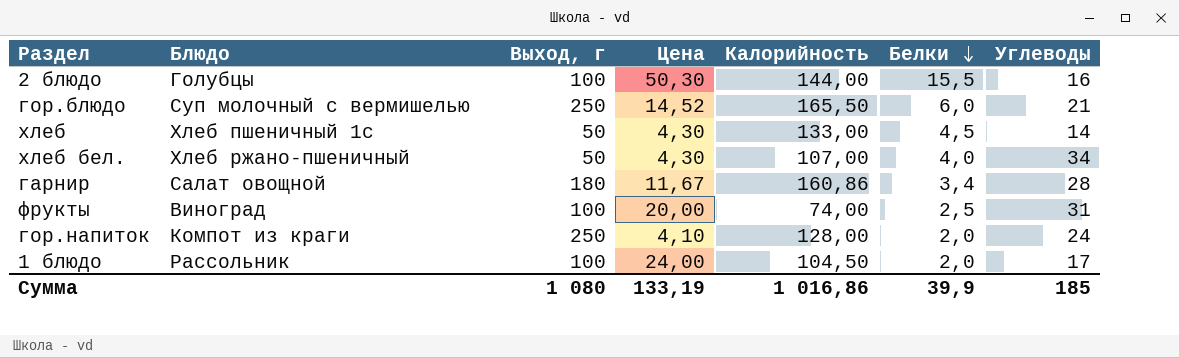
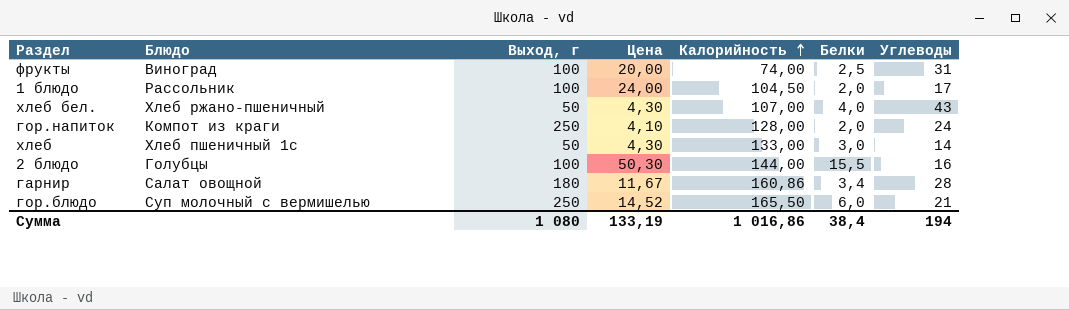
row order: Белки descending -> Калорийность ascending
хлеб бел. | Углеводы: 34 -> 43
хлеб | Белки: 4,5 -> 3,0
Сумма | Белки: 39,9 -> 38,4
Сумма | Углеводы: 185 -> 194

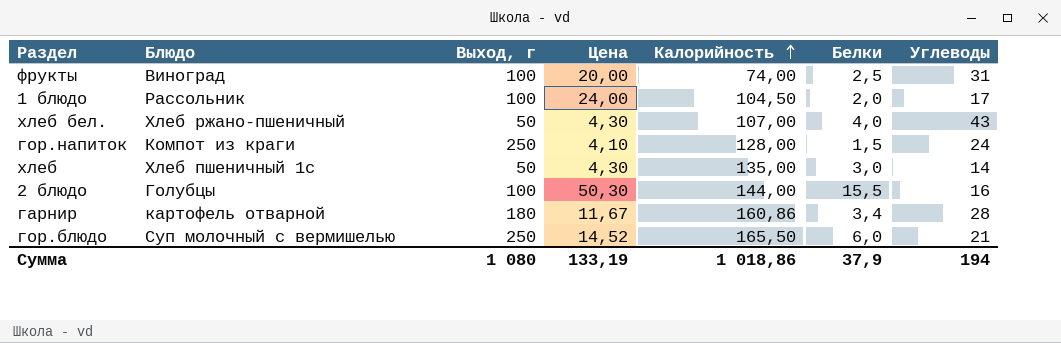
гор.напиток | Белки: 2,0 -> 1,5
хлеб | Калорийность: 133,00 -> 135,00
гарнир | Блюдо: Салат овощной -> картофель отварной
Сумма | Калорийность: 1 016,86 -> 1 018,86
Сумма | Белки: 38,4 -> 37,9

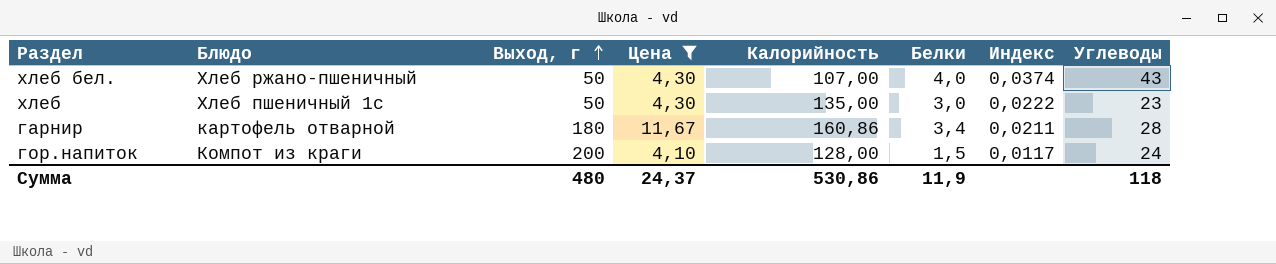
filter: none -> Цена <= 11,67
row order: Калорийность ascending -> Выход, г ascending
column Индекс | formula: none -> [Белки] / [Калорийность]
хлеб | Углеводы: 14 -> 23
гор.напиток | Выход, г: 250 -> 200
Сумма | Выход, г: 1 080 -> 480
Сумма | Цена: 133,19 -> 24,37
Сумма | Калорийность: 1 018,86 -> 530,86
Сумма | Белки: 37,9 -> 11,9
Сумма | Углеводы: 194 -> 118

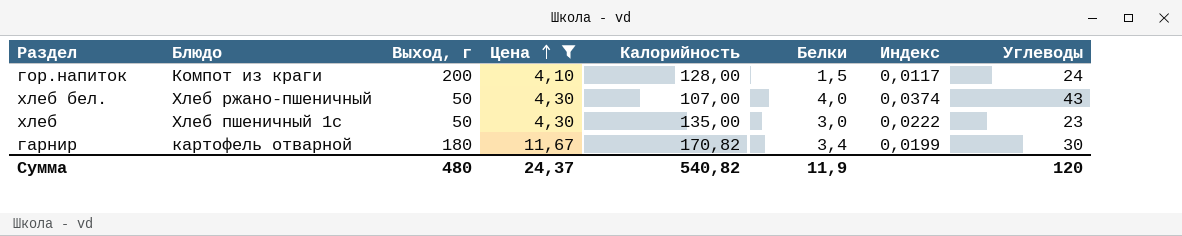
row order: Выход, г ascending -> Цена ascending
гарнир | Калорийность: 160,86 -> 170,82
гарнир | Индекс: 0,0211 -> 0,0199
гарнир | Углеводы: 28 -> 30
Сумма | Калорийность: 530,86 -> 540,82
Сумма | Углеводы: 118 -> 120

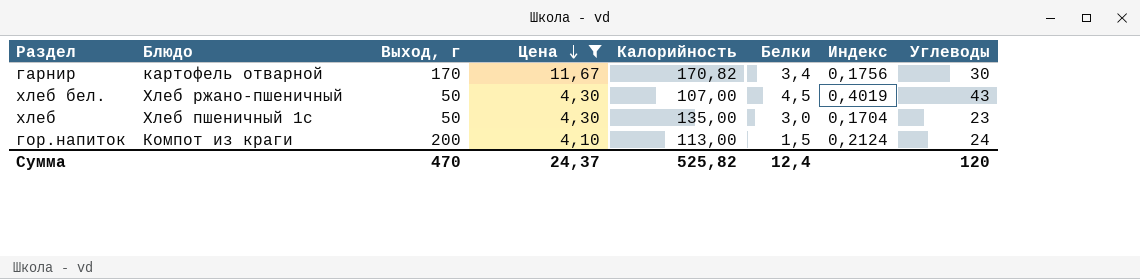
row order: Цена ascending -> Цена descending
column Индекс | formula: [Белки] / [Калорийность] -> [Углеводы] / [Калорийность]
гарнир | Выход, г: 180 -> 170
хлеб бел. | Белки: 4,0 -> 4,5
гор.напиток | Калорийность: 128,00 -> 113,00
Сумма | Выход, г: 480 -> 470
Сумма | Калорийность: 540,82 -> 525,82
Сумма | Белки: 11,9 -> 12,4

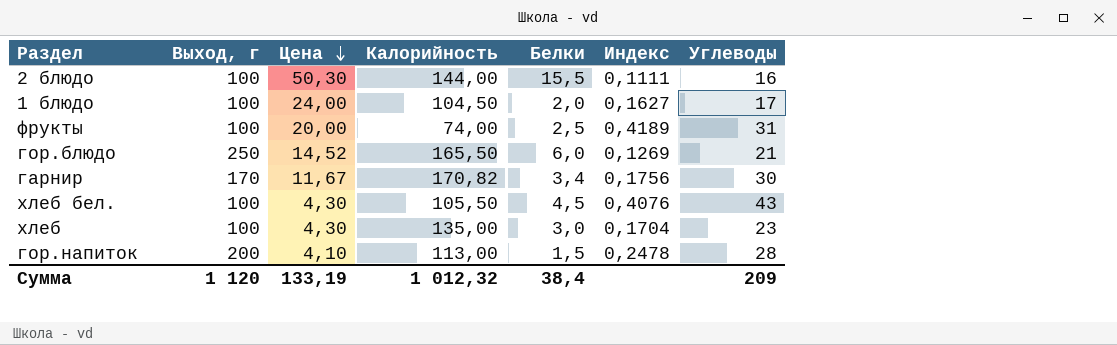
filter: Цена <= 11,67 -> none
column Блюдо | position: 2 -> none
хлеб бел. | Выход, г: 50 -> 100
хлеб бел. | Калорийность: 107,00 -> 105,50
хлеб бел. | Индекс: 0,4019 -> 0,4076
хлеб | Выход, г: 50 -> 100
гор.напиток | Индекс: 0,2124 -> 0,2478
гор.напиток | Углеводы: 24 -> 28
Сумма | Выход, г: 470 -> 1 120
Сумма | Цена: 24,37 -> 133,19
Сумма | Калорийность: 525,82 -> 1 012,32
Сумма | Белки: 12,4 -> 38,4
Сумма | Углеводы: 120 -> 209

